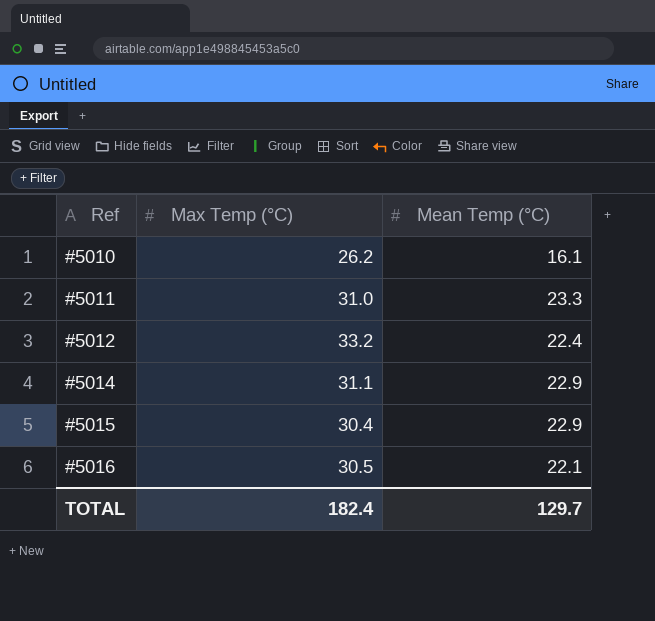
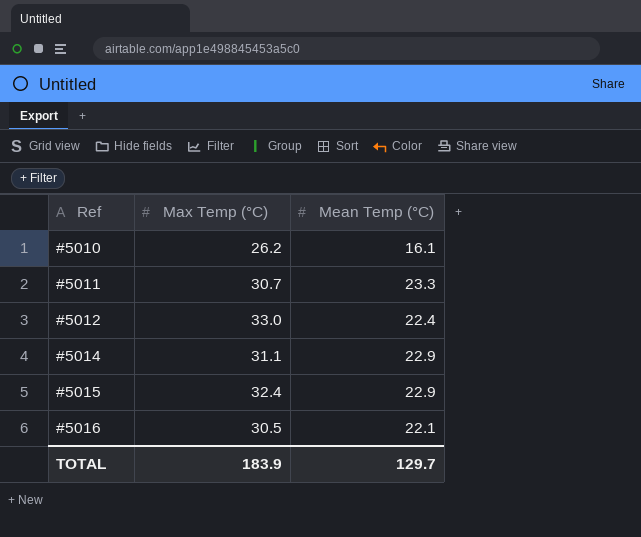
#5011 | Max Temp (°C): 31.0 -> 30.7
#5012 | Max Temp (°C): 33.2 -> 33.0
#5015 | Max Temp (°C): 30.4 -> 32.4
TOTAL | Max Temp (°C): 182.4 -> 183.9

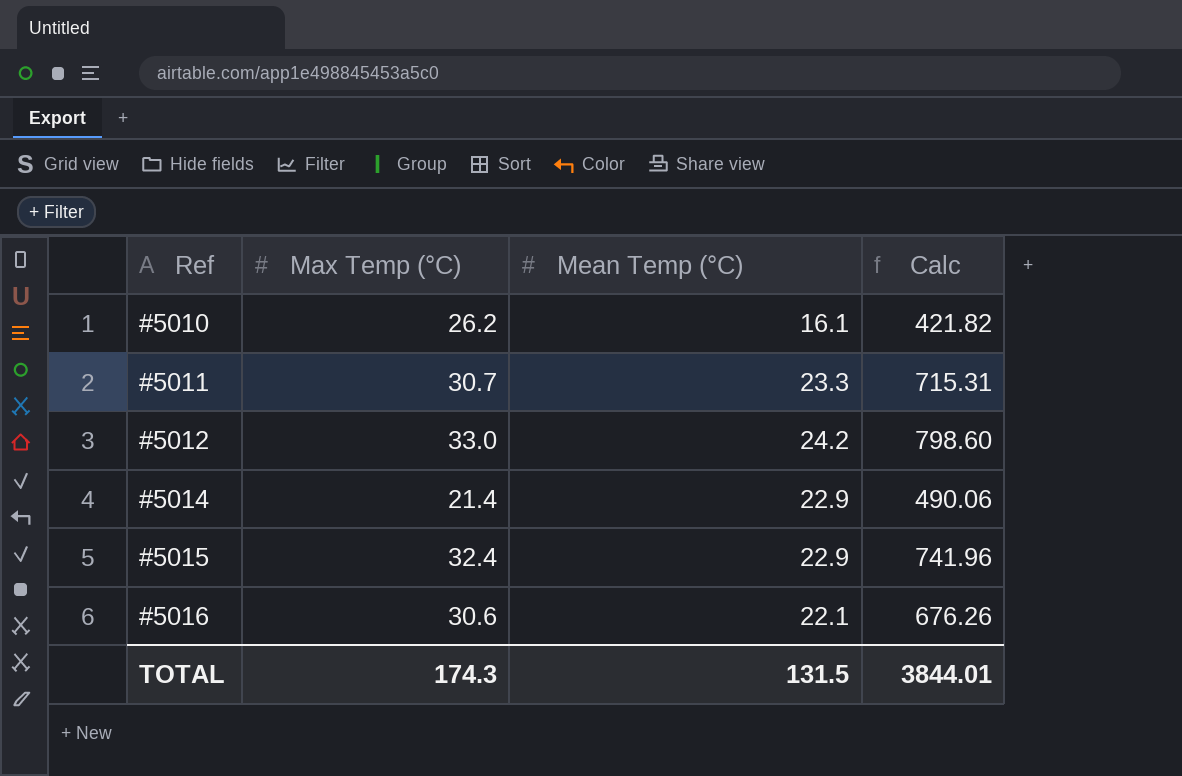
column Calc | formula: none -> [Max Temp (°C)] * [Mean Temp (°C)]
#5012 | Mean Temp (°C): 22.4 -> 24.2
#5014 | Max Temp (°C): 31.1 -> 21.4
#5016 | Max Temp (°C): 30.5 -> 30.6
TOTAL | Max Temp (°C): 183.9 -> 174.3
TOTAL | Mean Temp (°C): 129.7 -> 131.5

